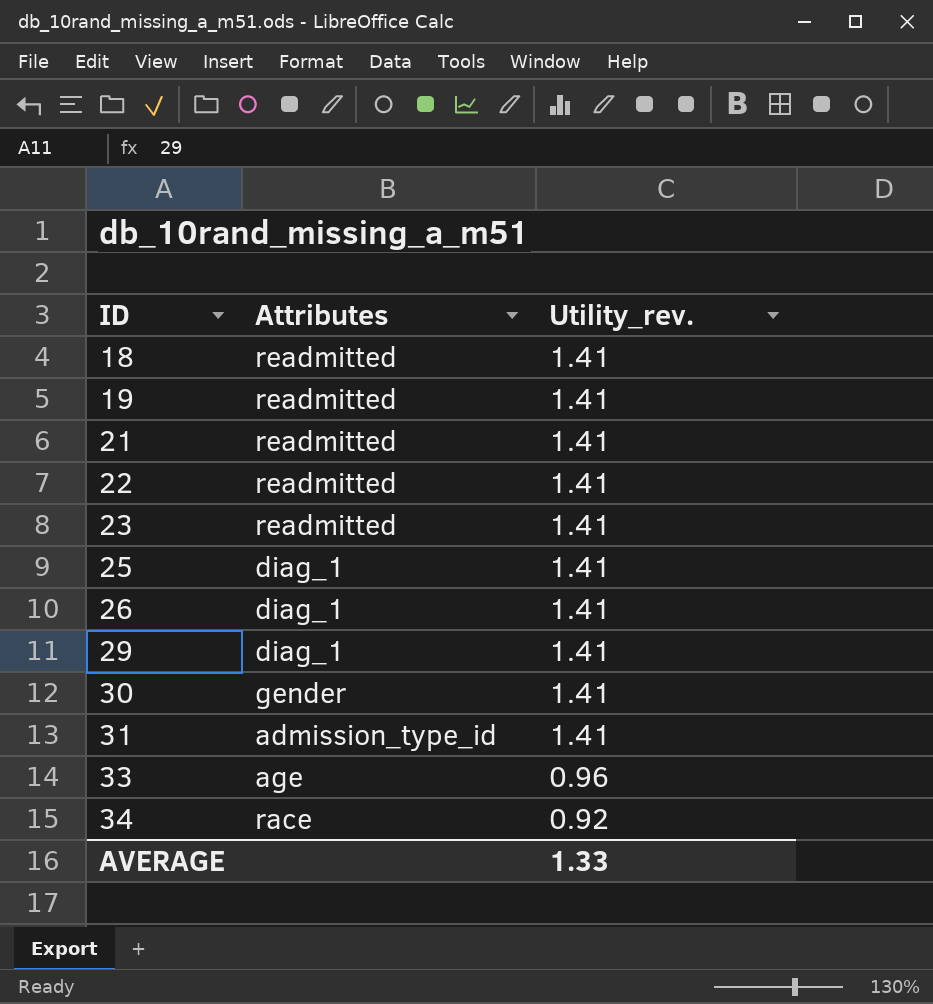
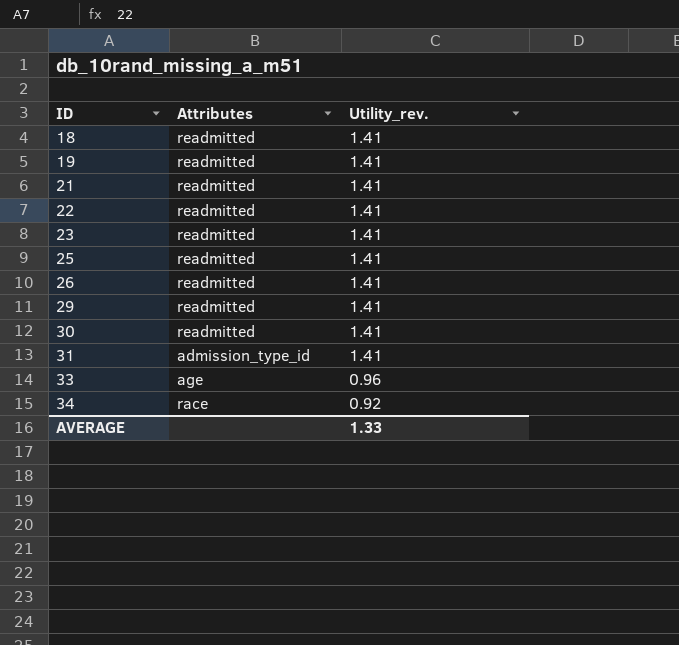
25 | Attributes: diag_1 -> readmitted
26 | Attributes: diag_1 -> readmitted
29 | Attributes: diag_1 -> readmitted
30 | Attributes: gender -> readmitted

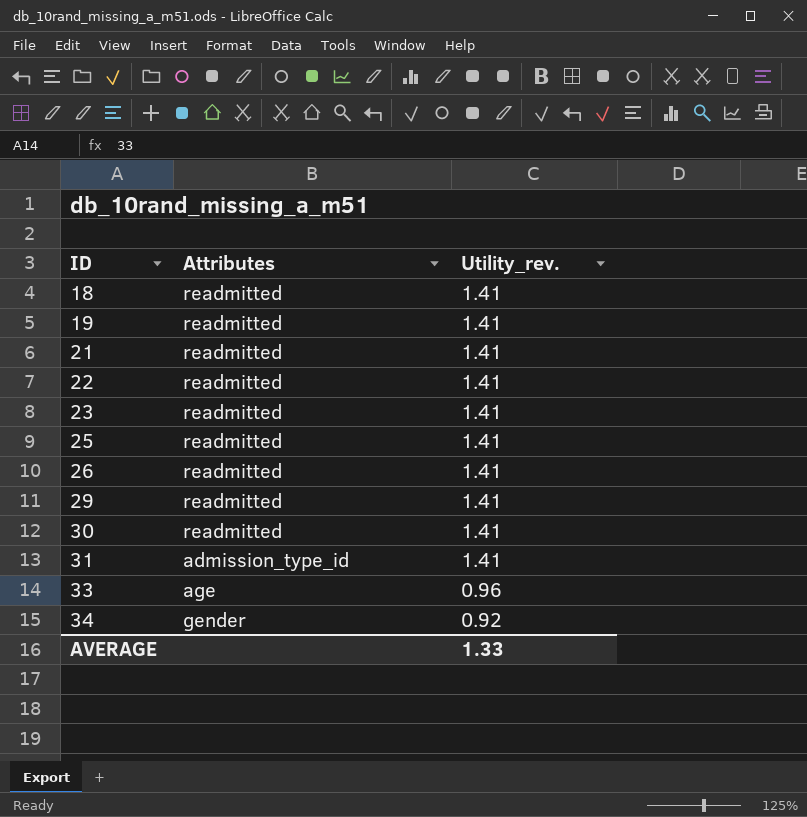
34 | Attributes: race -> gender

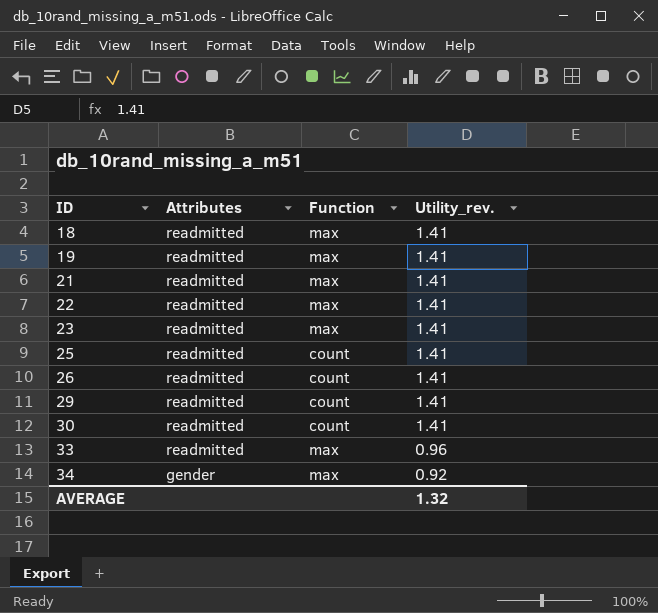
column Function | position: none -> 3
row 31: admission_type_id | 1.41 -> none
33 | Attributes: age -> readmitted
AVERAGE | Utility_rev.: 1.33 -> 1.32

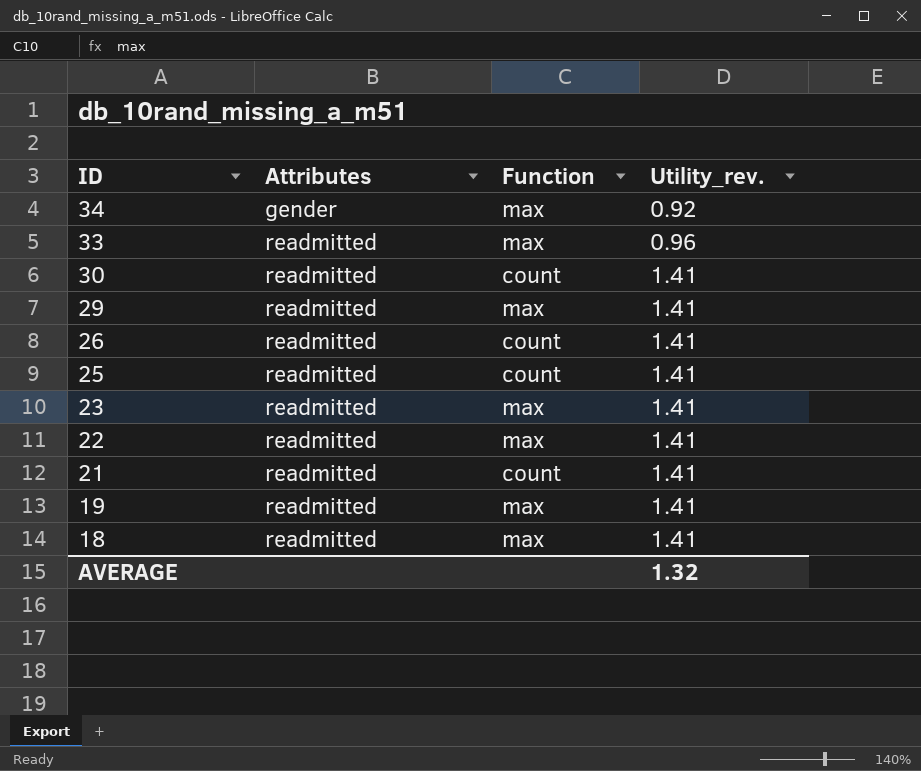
row order: ID ascending -> ID descending
29 | Function: count -> max
21 | Function: max -> count

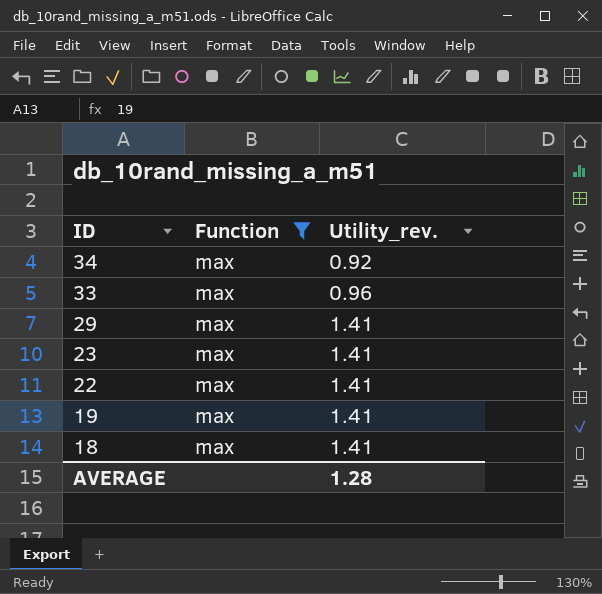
filter: none -> Function = max
column Attributes | position: 2 -> none
AVERAGE | Utility_rev.: 1.32 -> 1.28

